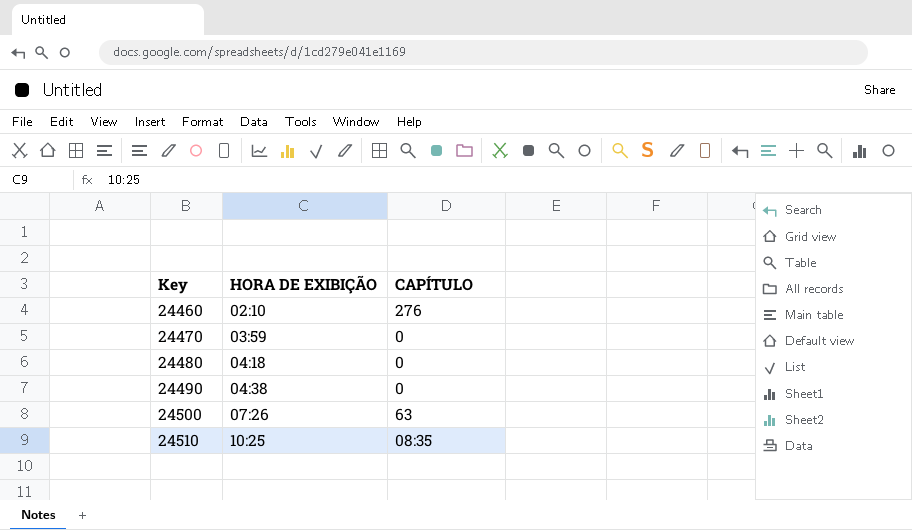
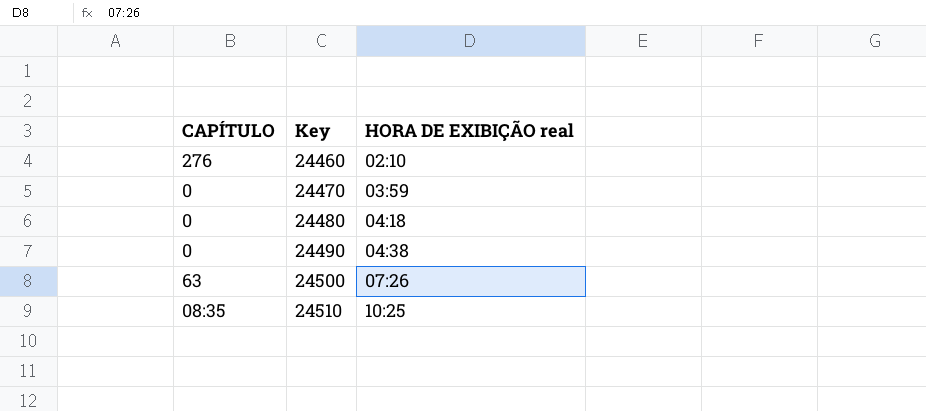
column CAPÍTULO | position: 3 -> 1
column name: HORA DE EXIBIÇÃO -> HORA DE EXIBIÇÃO real

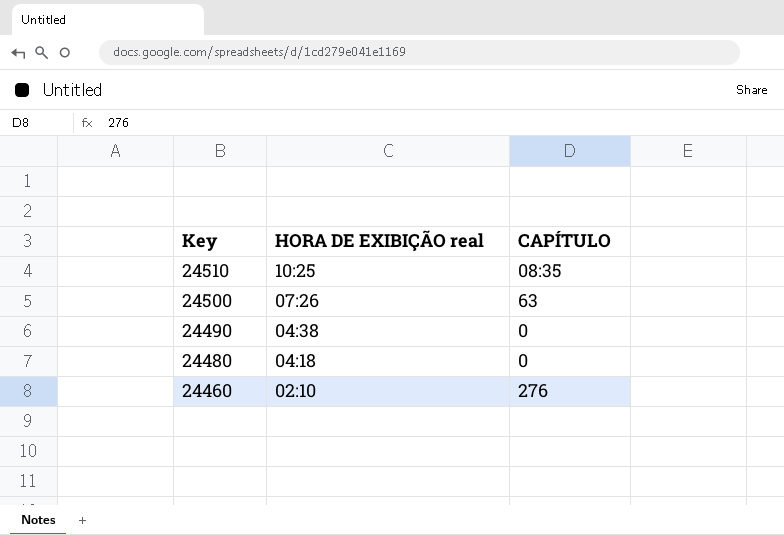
row order: Key ascending -> Key descending
column CAPÍTULO | position: 1 -> 3
row 24470: 0 | 03:59 -> none

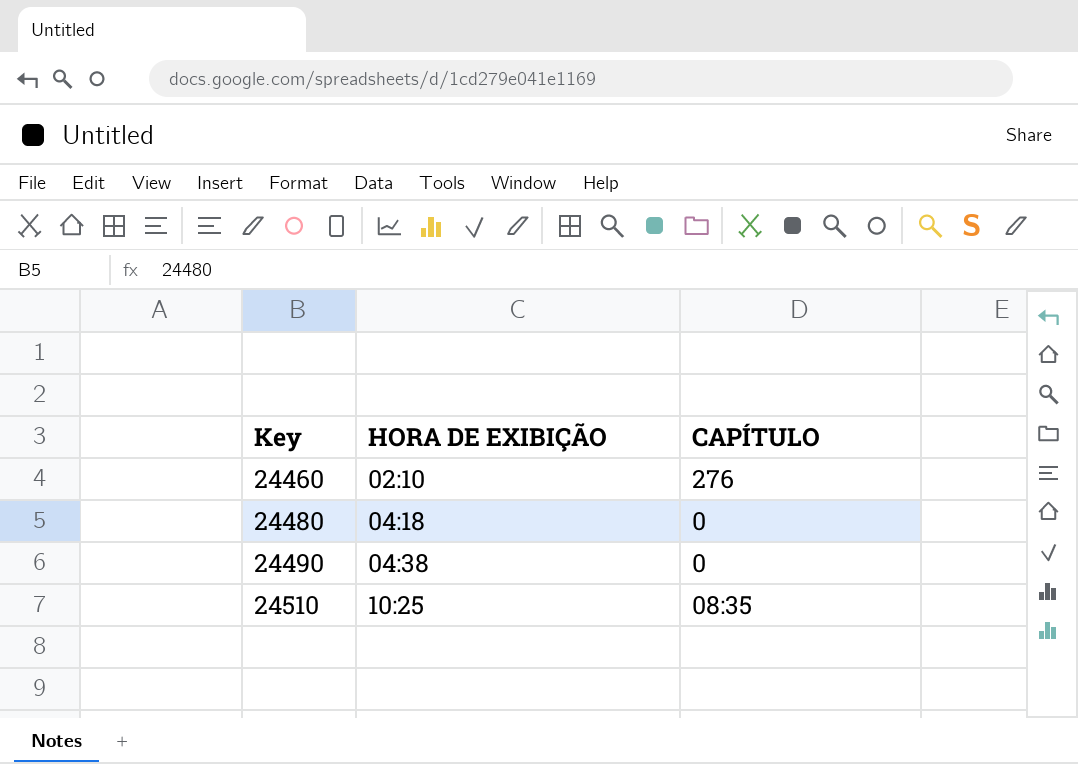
row order: Key descending -> Key ascending
column name: HORA DE EXIBIÇÃO real -> HORA DE EXIBIÇÃO
row 24500: 07:26 | 63 -> none

